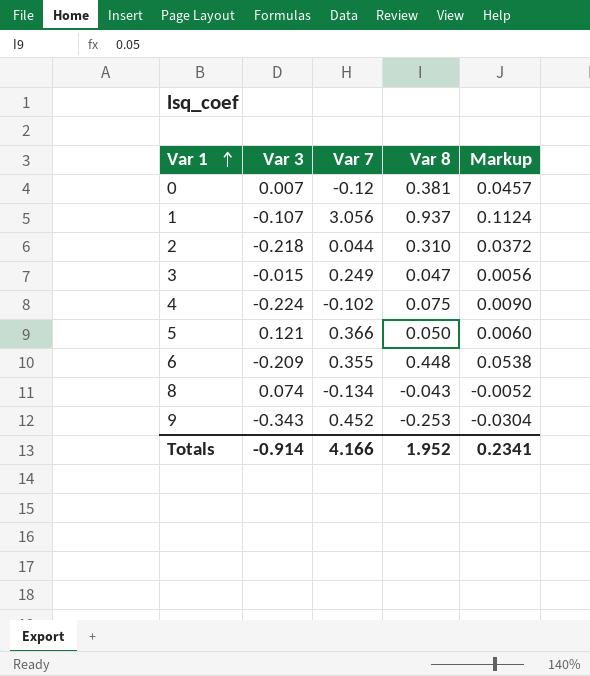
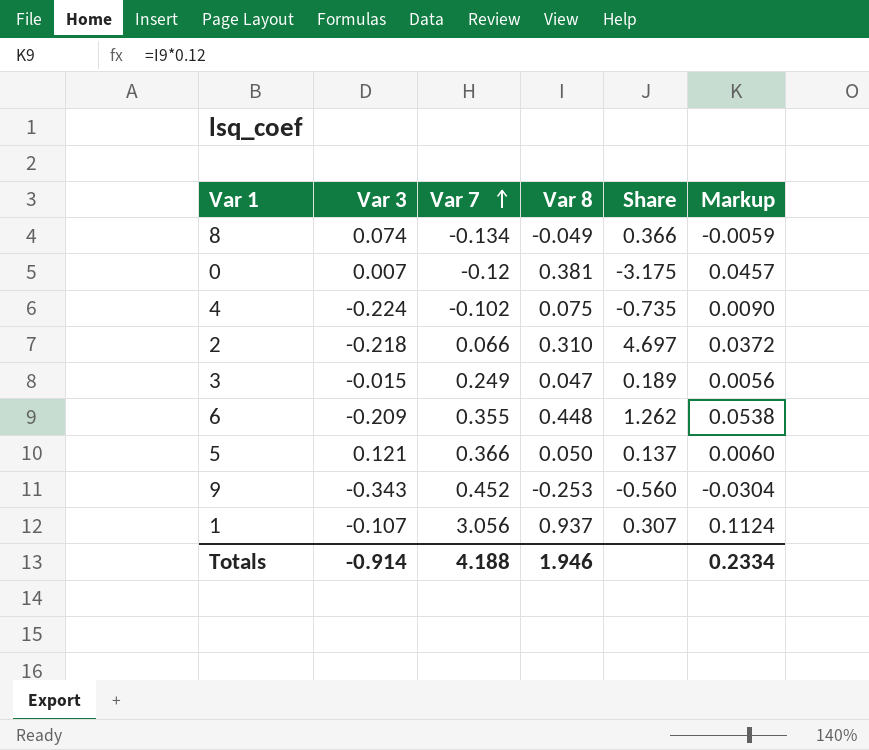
row order: Var 1 ascending -> Var 7 ascending
column Share | formula: none -> [Var 8] / [Var 7]
8 | Var 8: -0.043 -> -0.049
8 | Markup: -0.0052 -> -0.0059
2 | Var 7: 0.044 -> 0.066
Totals | Var 7: 4.166 -> 4.188
Totals | Var 8: 1.952 -> 1.946
Totals | Markup: 0.2341 -> 0.2334

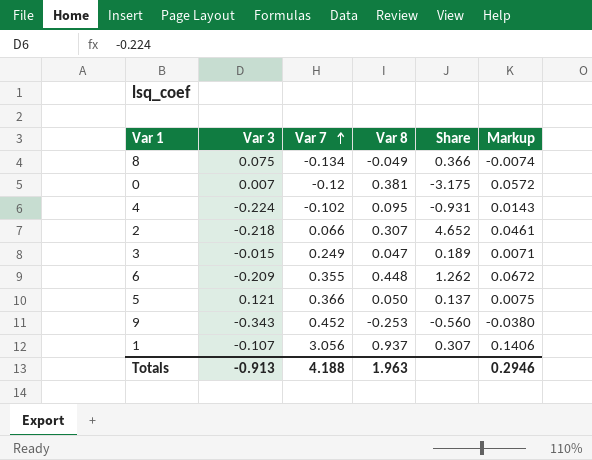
column Markup | formula: [Var 8] * 0.12 -> [Var 8] * 0.15
8 | Var 3: 0.074 -> 0.075
4 | Var 8: 0.075 -> 0.095
4 | Share: -0.735 -> -0.931
2 | Var 8: 0.310 -> 0.307
2 | Share: 4.697 -> 4.652
Totals | Var 3: -0.914 -> -0.913
Totals | Var 8: 1.946 -> 1.963
Totals | Markup: 0.2334 -> 0.2946

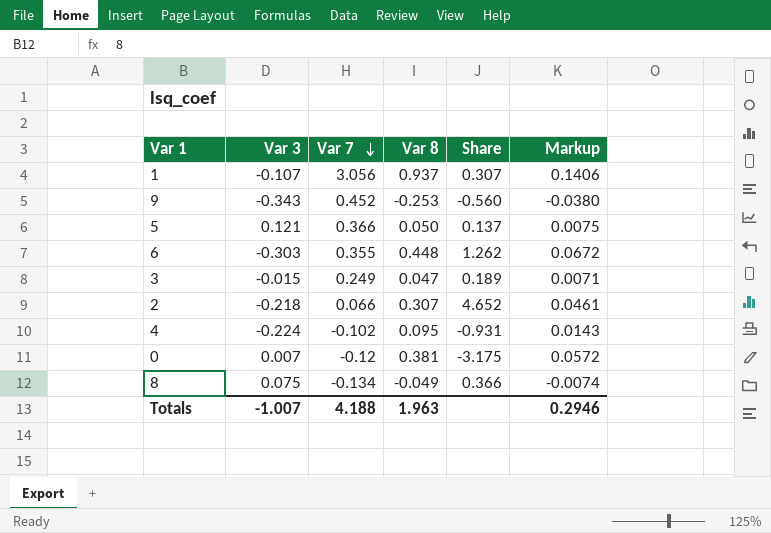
row order: Var 7 ascending -> Var 7 descending
6 | Var 3: -0.209 -> -0.303
Totals | Var 3: -0.913 -> -1.007

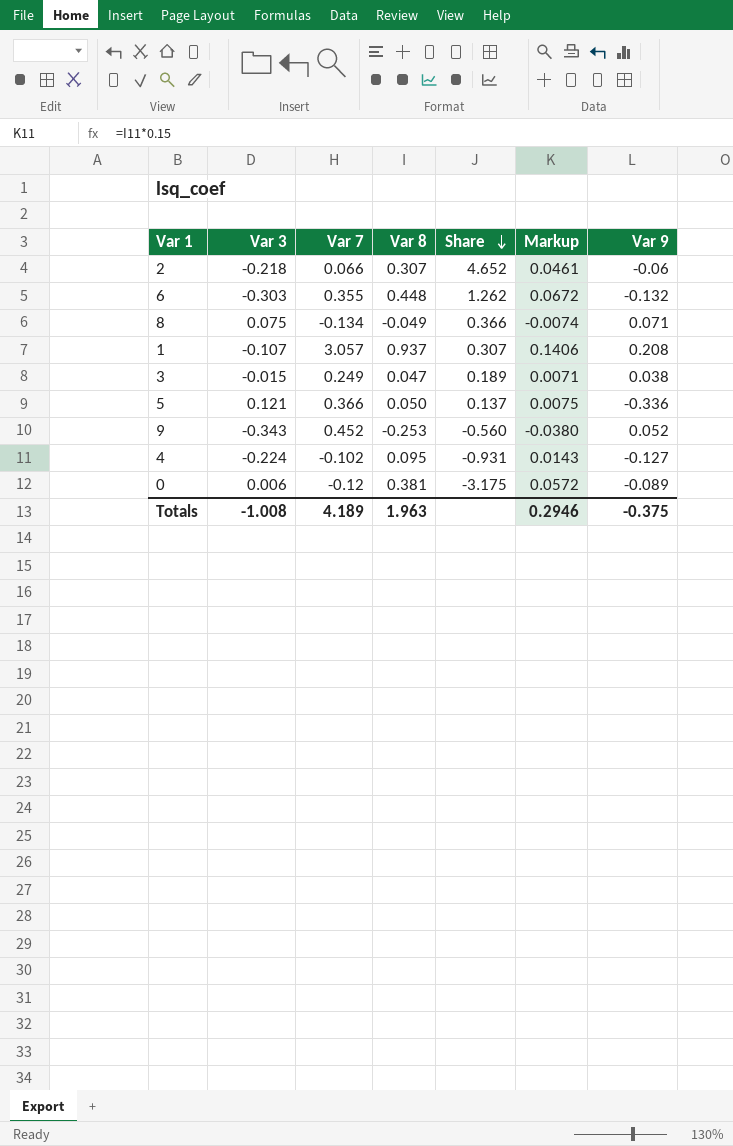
row order: Var 7 descending -> Share descending
column Var 9 | position: none -> 7
1 | Var 7: 3.056 -> 3.057
0 | Var 3: 0.007 -> 0.006
Totals | Var 3: -1.007 -> -1.008
Totals | Var 7: 4.188 -> 4.189

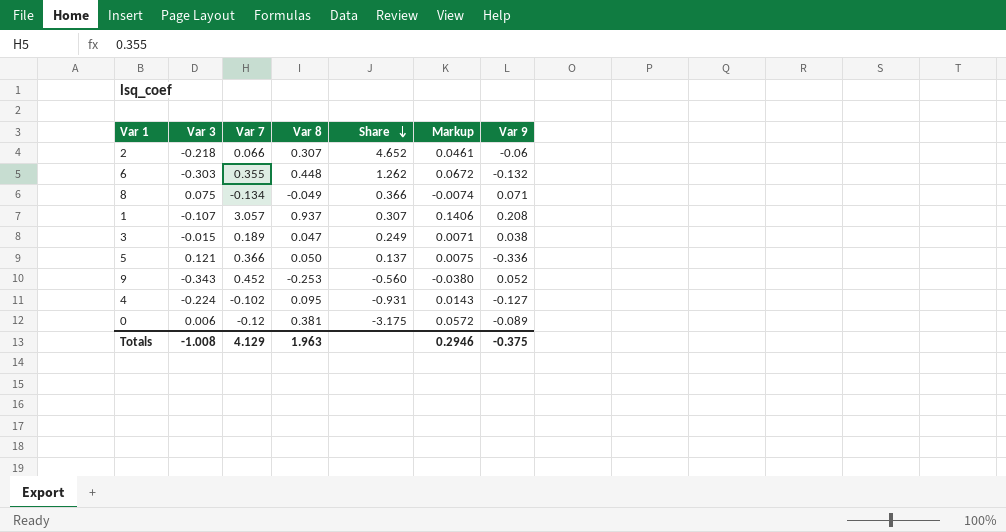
3 | Var 7: 0.249 -> 0.189
3 | Share: 0.189 -> 0.249
Totals | Var 7: 4.189 -> 4.129

